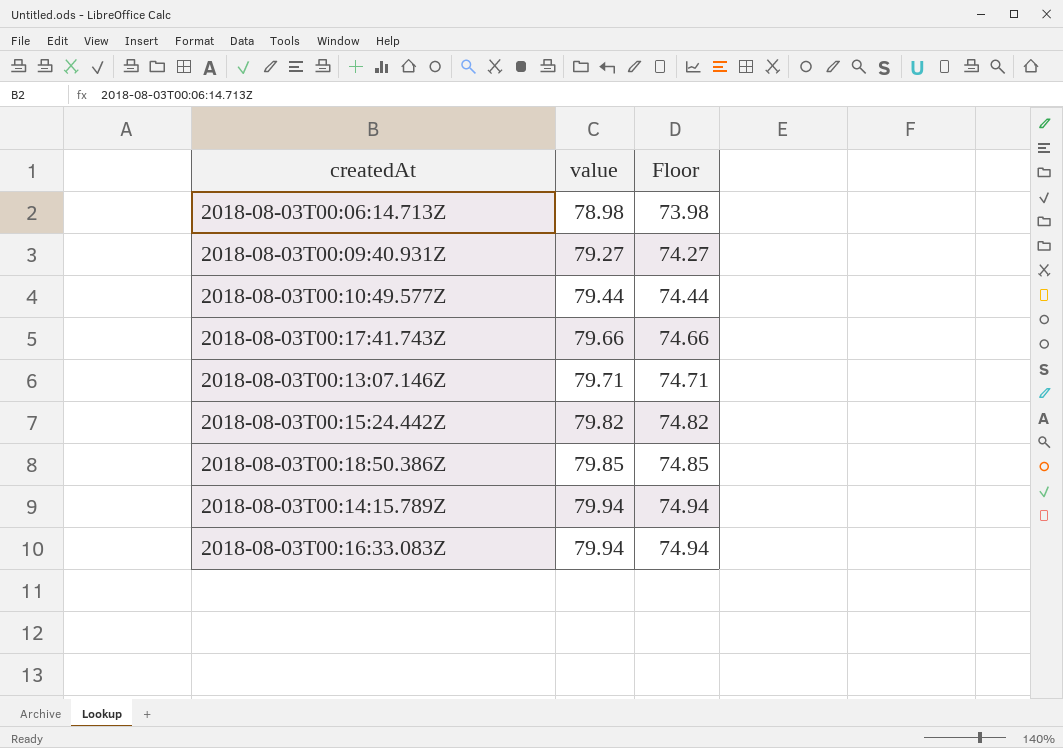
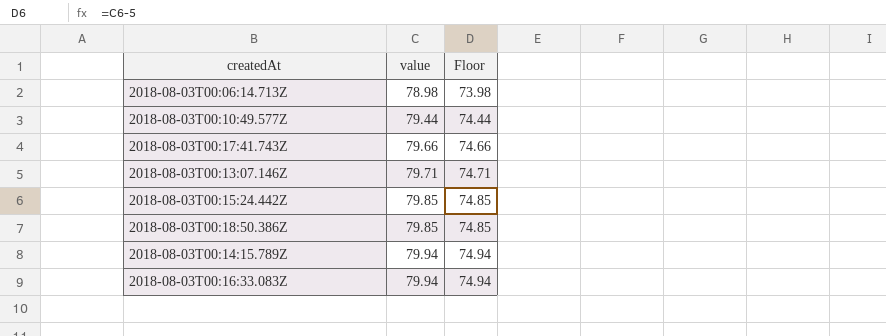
row 2018-08-03T00:09:40.931Z: 79.27 | 74.27 -> none
2018-08-03T00:15:24.442Z | value: 79.82 -> 79.85
2018-08-03T00:15:24.442Z | Floor: 74.82 -> 74.85

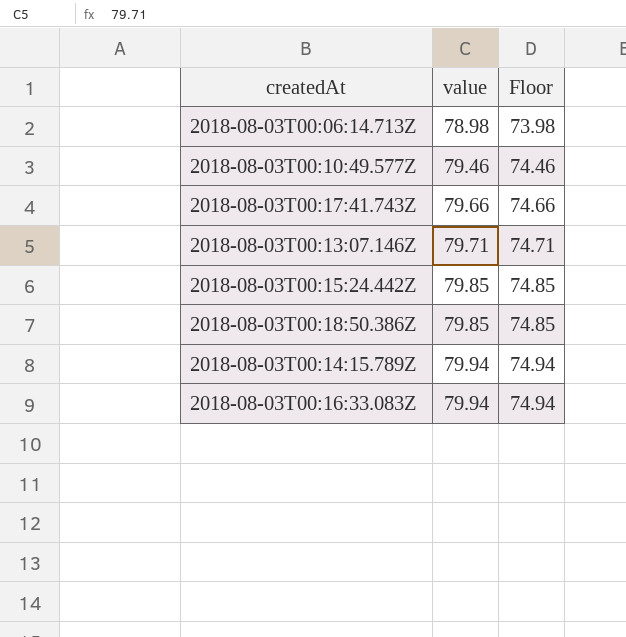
2018-08-03T00:10:49.577Z | value: 79.44 -> 79.46
2018-08-03T00:10:49.577Z | Floor: 74.44 -> 74.46

